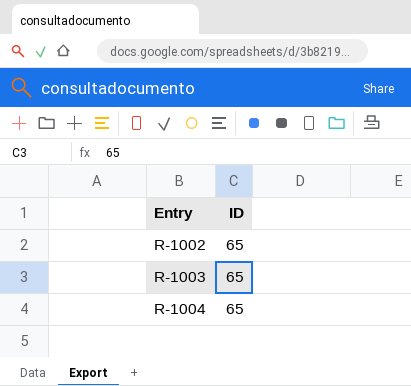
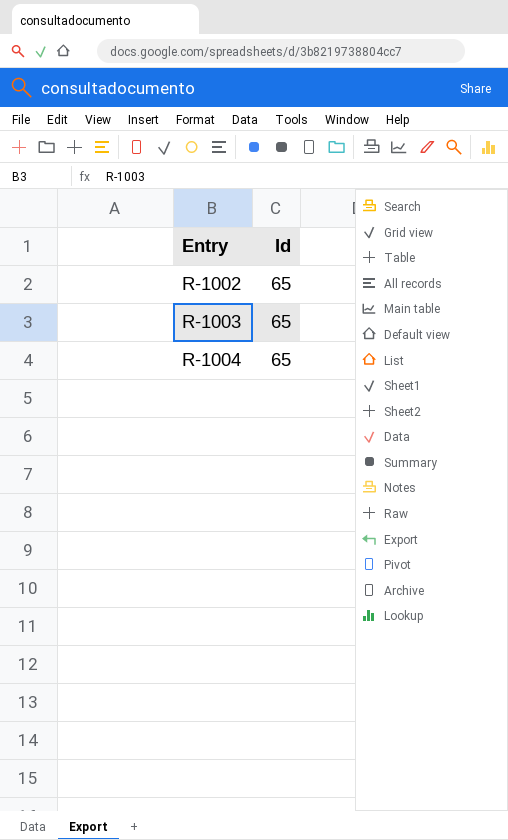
column name: ID -> Id

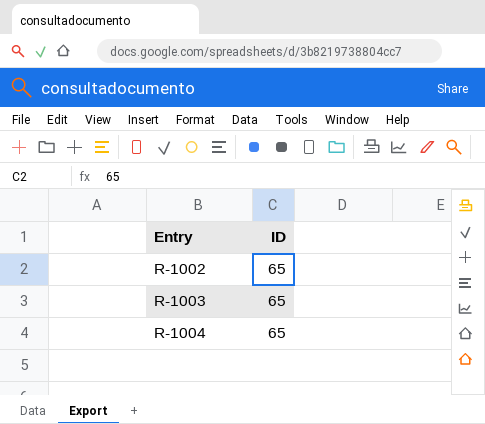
column name: Id -> ID

